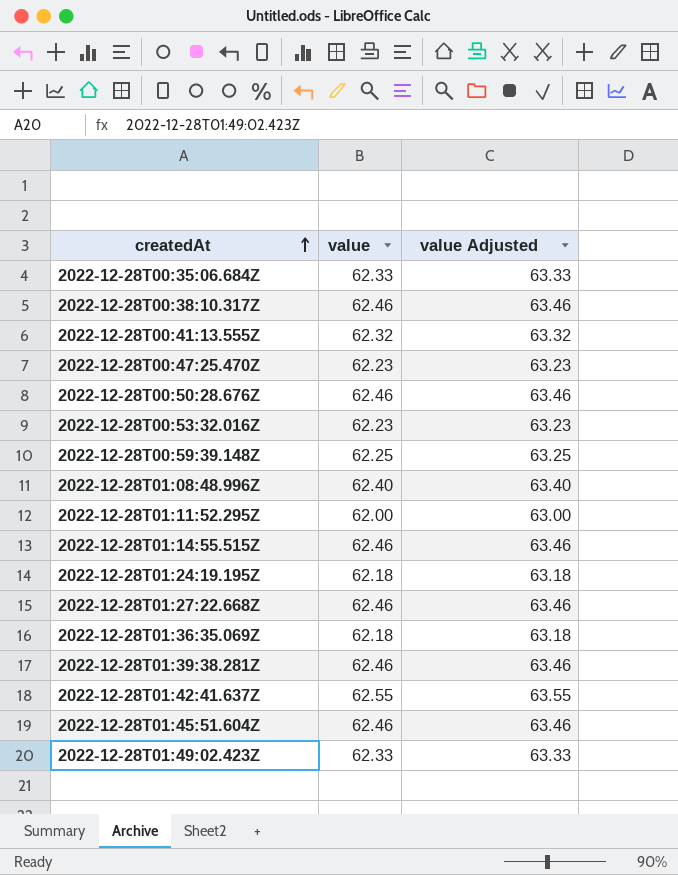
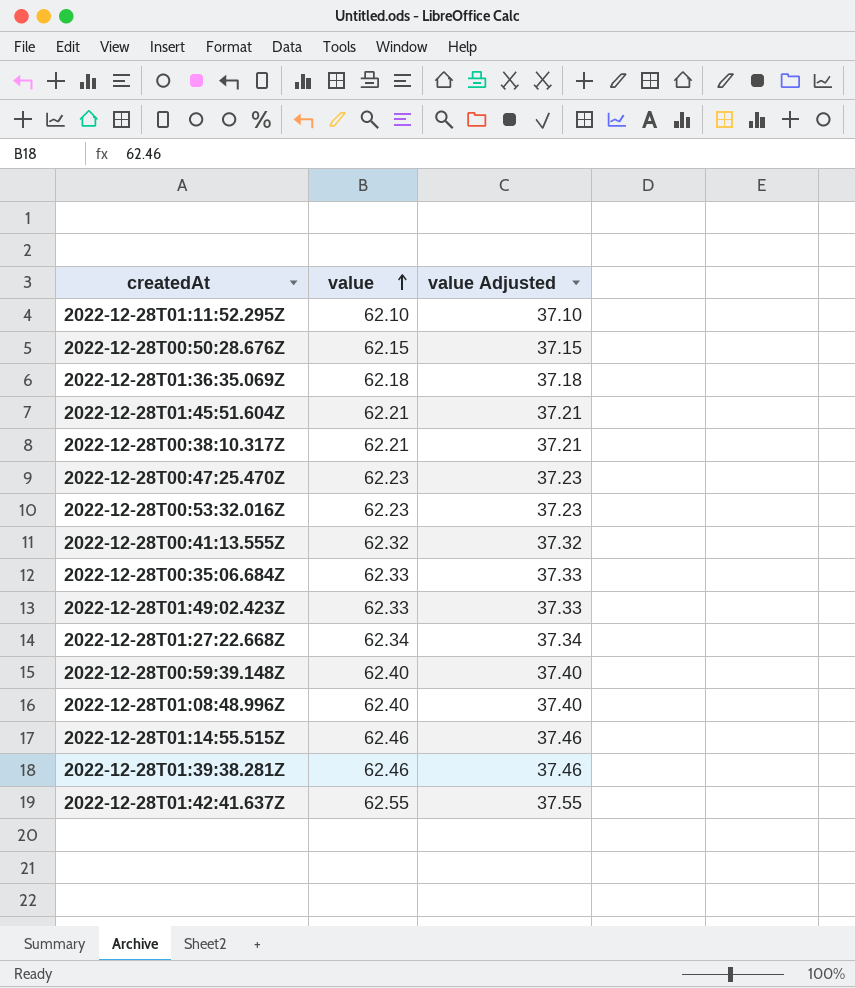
row order: createdAt ascending -> value ascending
column value Adjusted | formula: [value] + 1 -> [value] - 25
row 2022-12-28T01:24:19.195Z: 62.18 | 63.18 -> none
2022-12-28T01:11:52.295Z | value: 62.00 -> 62.10
2022-12-28T00:50:28.676Z | value: 62.46 -> 62.15
2022-12-28T01:45:51.604Z | value: 62.46 -> 62.21
2022-12-28T00:38:10.317Z | value: 62.46 -> 62.21
2022-12-28T01:27:22.668Z | value: 62.46 -> 62.34
2022-12-28T00:59:39.148Z | value: 62.25 -> 62.40

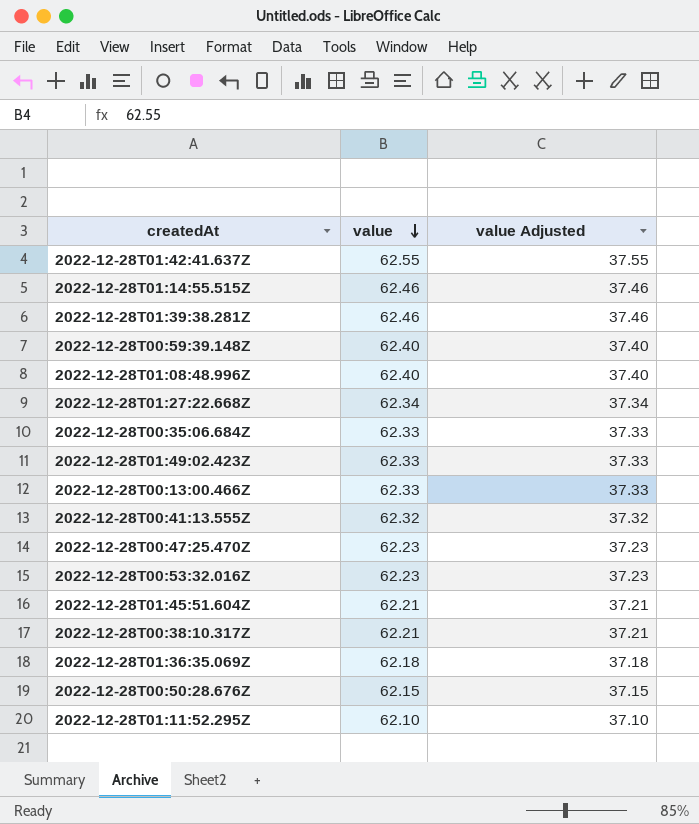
row order: value ascending -> value descending
row 2022-12-28T00:13:00.466Z: none -> 62.33 | 37.33

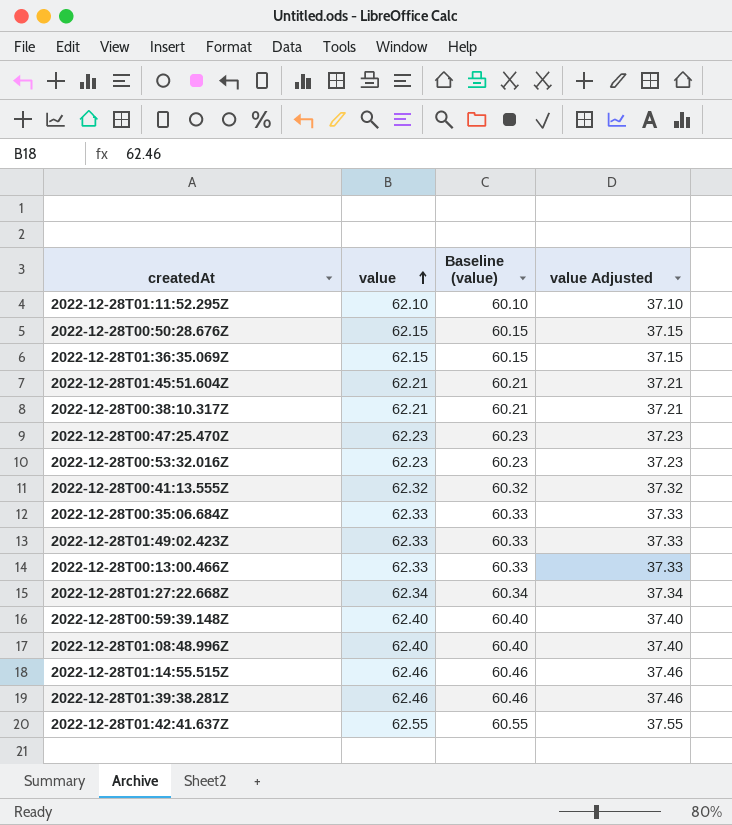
row order: value descending -> value ascending
column Baseline (value) | formula: none -> [value] - 2
2022-12-28T01:36:35.069Z | value: 62.18 -> 62.15
2022-12-28T01:36:35.069Z | value Adjusted: 37.18 -> 37.15

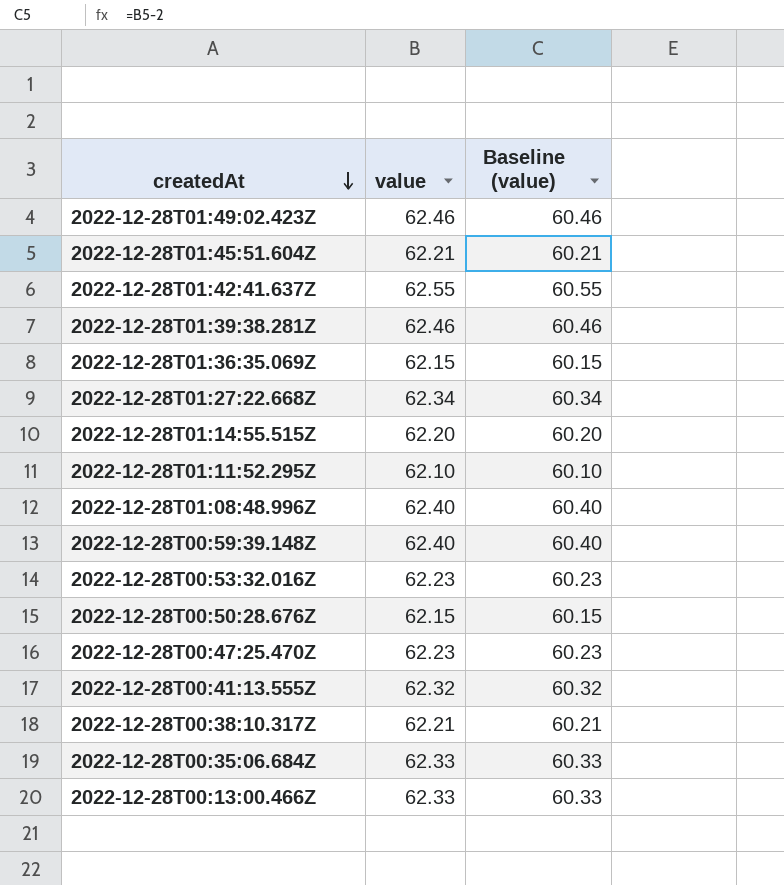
row order: value ascending -> createdAt descending
column value Adjusted | formula: [value] - 25 -> none
2022-12-28T01:49:02.423Z | value: 62.33 -> 62.46
2022-12-28T01:49:02.423Z | Baseline (value): 60.33 -> 60.46
2022-12-28T01:14:55.515Z | value: 62.46 -> 62.20
2022-12-28T01:14:55.515Z | Baseline (value): 60.46 -> 60.20

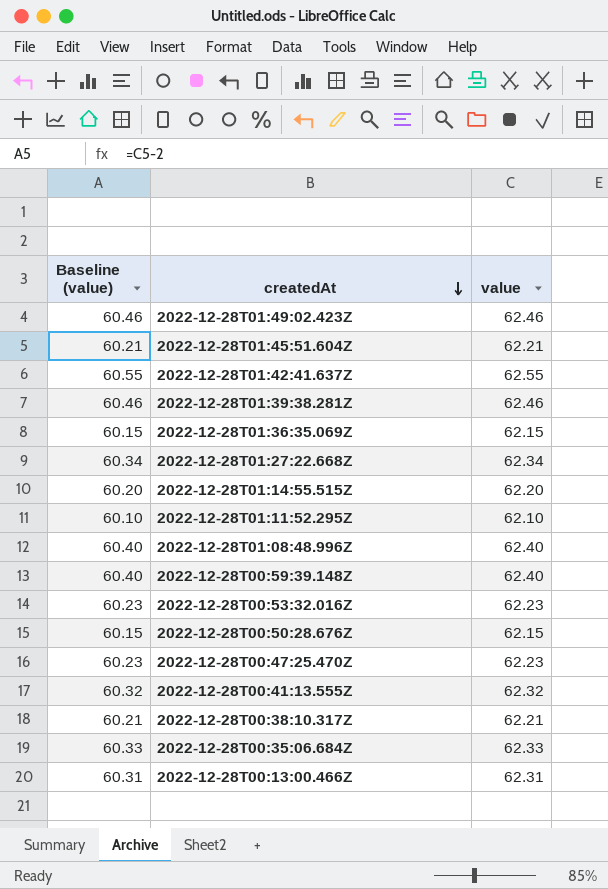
column Baseline (value) | position: 3 -> 1
2022-12-28T00:13:00.466Z | Baseline (value): 60.33 -> 60.31
2022-12-28T00:13:00.466Z | value: 62.33 -> 62.31

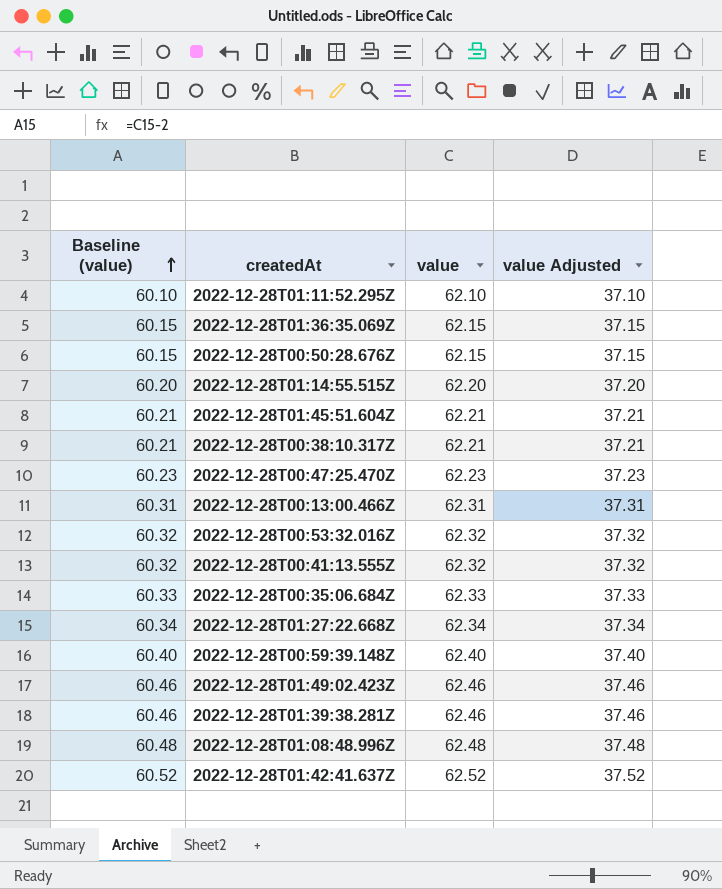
row order: createdAt descending -> Baseline (value) ascending
column value Adjusted | formula: none -> [value] - 25
2022-12-28T00:53:32.016Z | Baseline (value): 60.23 -> 60.32
2022-12-28T00:53:32.016Z | value: 62.23 -> 62.32
2022-12-28T01:08:48.996Z | Baseline (value): 60.40 -> 60.48
2022-12-28T01:08:48.996Z | value: 62.40 -> 62.48
2022-12-28T01:42:41.637Z | Baseline (value): 60.55 -> 60.52
2022-12-28T01:42:41.637Z | value: 62.55 -> 62.52

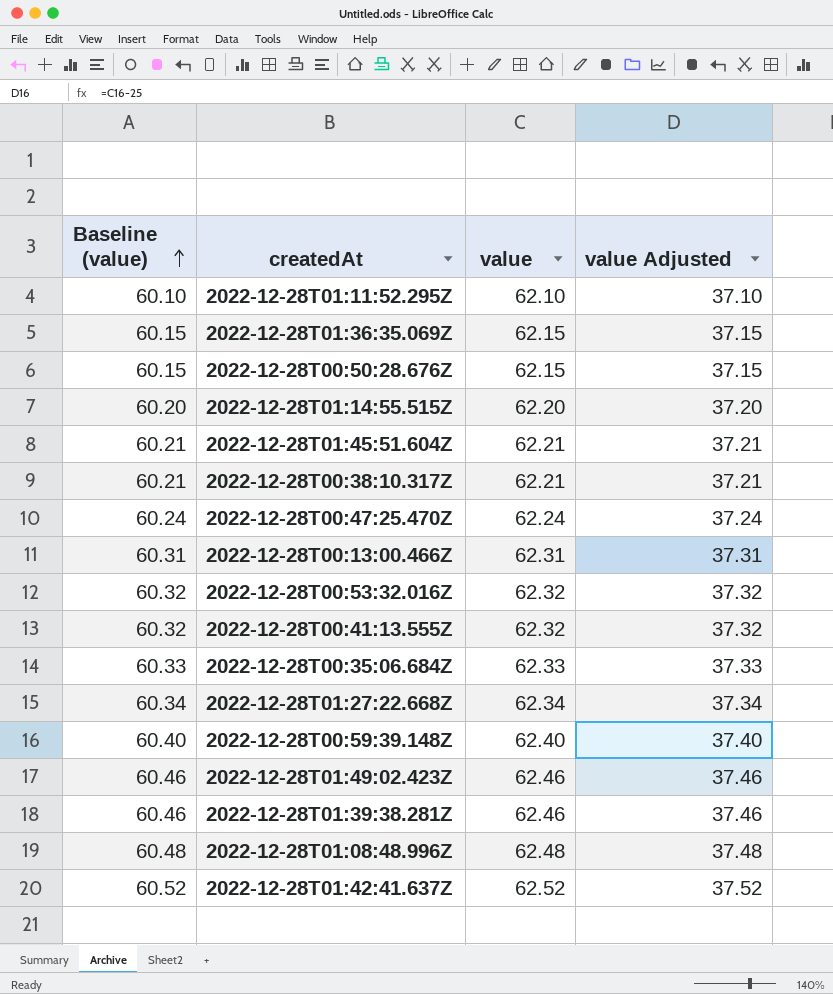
2022-12-28T00:47:25.470Z | Baseline (value): 60.23 -> 60.24
2022-12-28T00:47:25.470Z | value: 62.23 -> 62.24
2022-12-28T00:47:25.470Z | value Adjusted: 37.23 -> 37.24

